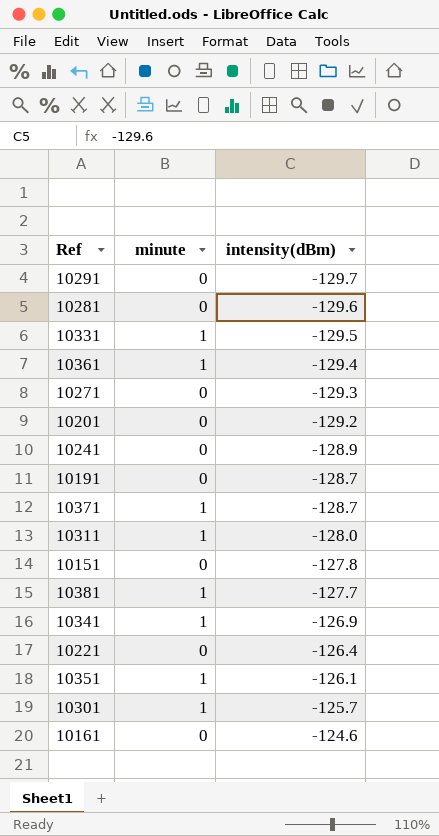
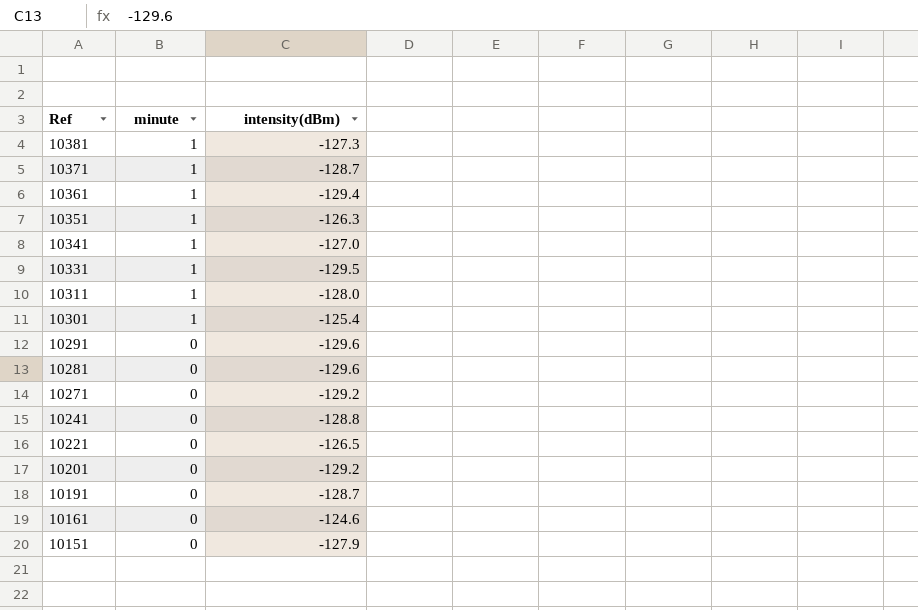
row order: intensity(dBm) ascending -> Ref descending
10381 | intensity(dBm): -127.7 -> -127.3
10351 | intensity(dBm): -126.1 -> -126.3
10341 | intensity(dBm): -126.9 -> -127.0
10301 | intensity(dBm): -125.7 -> -125.4
10291 | intensity(dBm): -129.7 -> -129.6
10271 | intensity(dBm): -129.3 -> -129.2
10241 | intensity(dBm): -128.9 -> -128.8
10221 | intensity(dBm): -126.4 -> -126.5
10151 | intensity(dBm): -127.8 -> -127.9

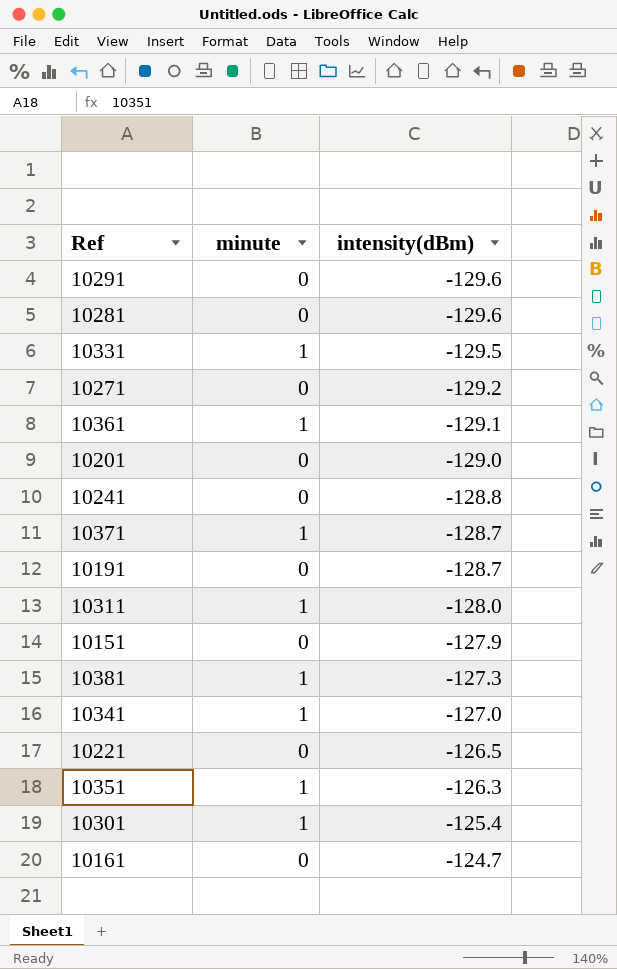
row order: Ref descending -> intensity(dBm) ascending
10361 | intensity(dBm): -129.4 -> -129.1
10201 | intensity(dBm): -129.2 -> -129.0
10161 | intensity(dBm): -124.6 -> -124.7

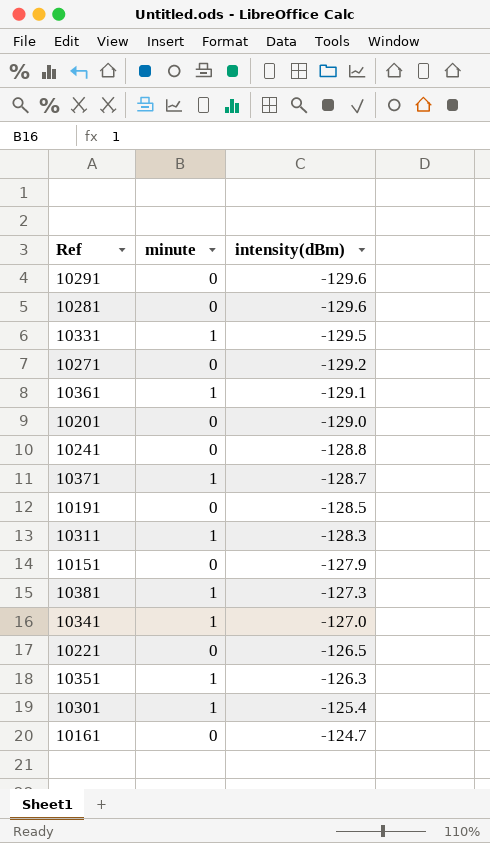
10191 | intensity(dBm): -128.7 -> -128.5
10311 | intensity(dBm): -128.0 -> -128.3

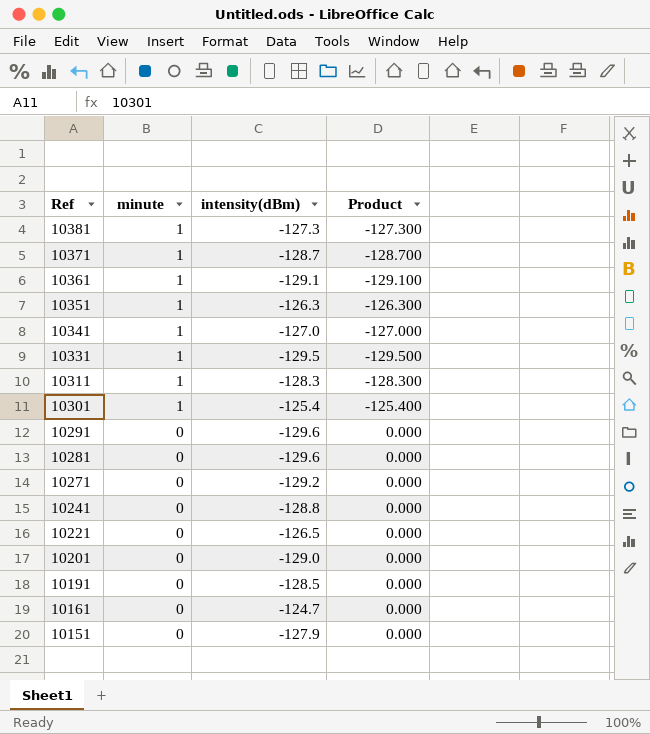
row order: intensity(dBm) ascending -> Ref descending
column Product | formula: none -> [minute] * [intensity(dBm)]

